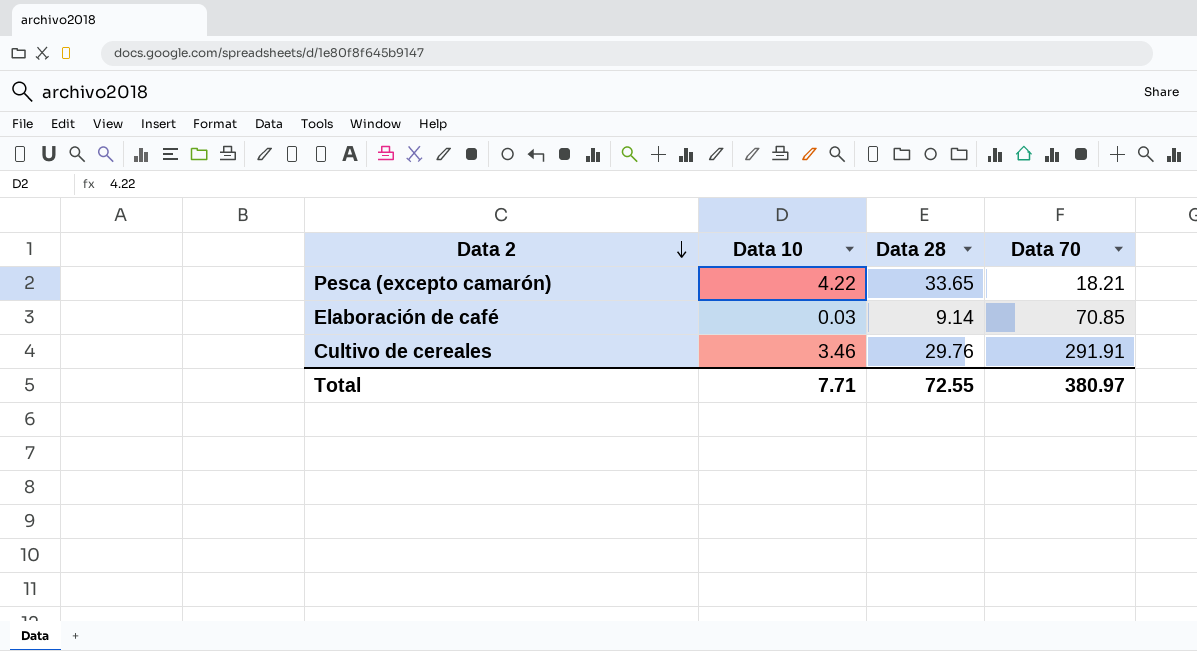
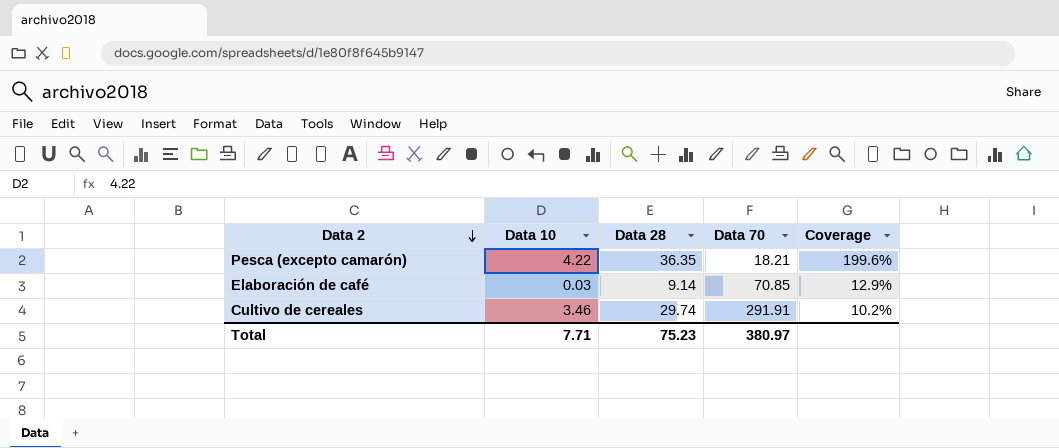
column Coverage | formula: none -> [Data 28] / [Data 70]
Pesca (excepto camarón) | Data 28: 33.65 -> 36.35
Cultivo de cereales | Data 28: 29.76 -> 29.74
Total | Data 28: 72.55 -> 75.23

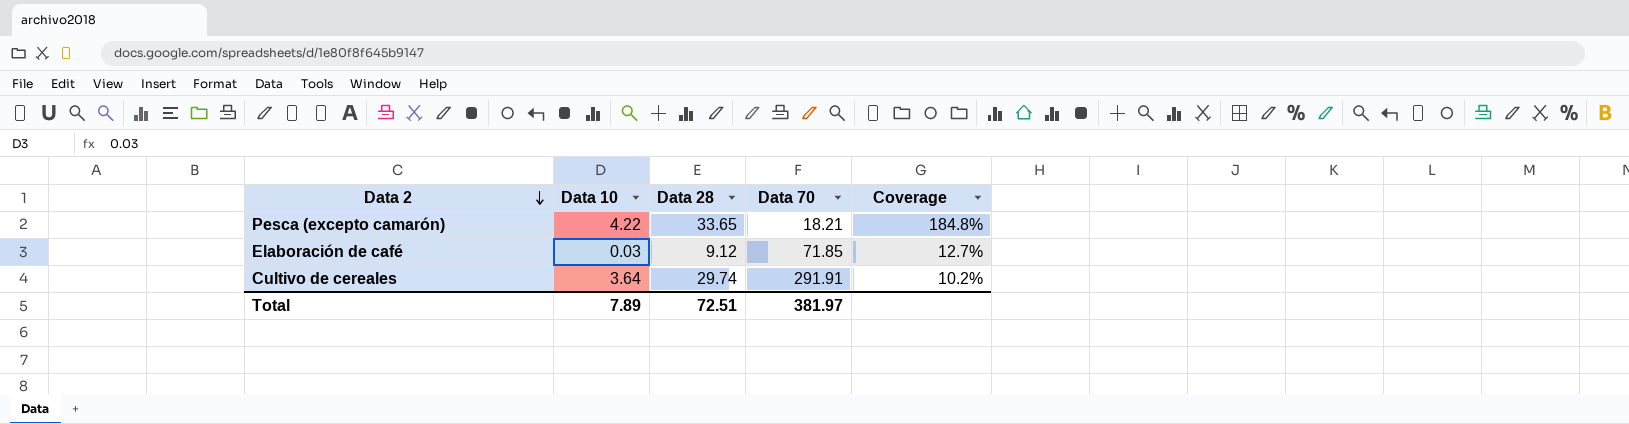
Pesca (excepto camarón) | Data 28: 36.35 -> 33.65
Pesca (excepto camarón) | Coverage: 199.6% -> 184.8%
Elaboración de café | Data 28: 9.14 -> 9.12
Elaboración de café | Data 70: 70.85 -> 71.85
Elaboración de café | Coverage: 12.9% -> 12.7%
Cultivo de cereales | Data 10: 3.46 -> 3.64
Total | Data 10: 7.71 -> 7.89
Total | Data 28: 75.23 -> 72.51
Total | Data 70: 380.97 -> 381.97

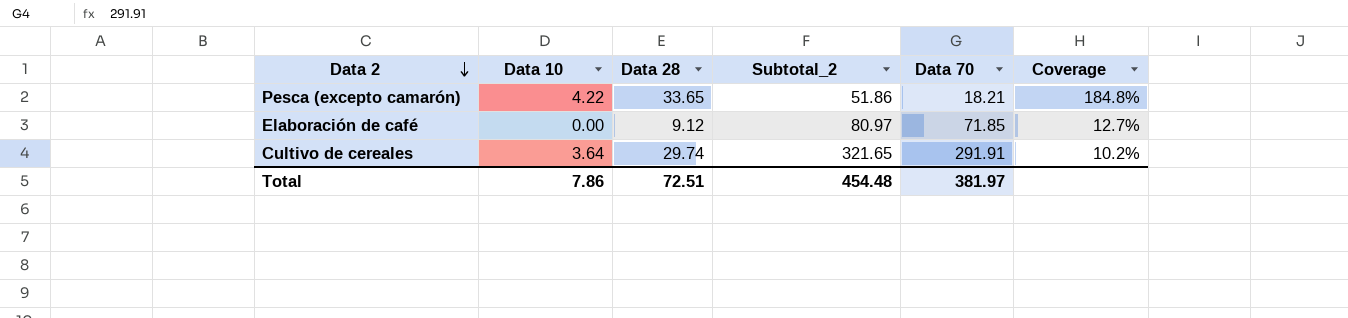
column Subtotal_2 | formula: none -> [Data 28] + [Data 70]
Elaboración de café | Data 10: 0.03 -> 0.00
Total | Data 10: 7.89 -> 7.86

